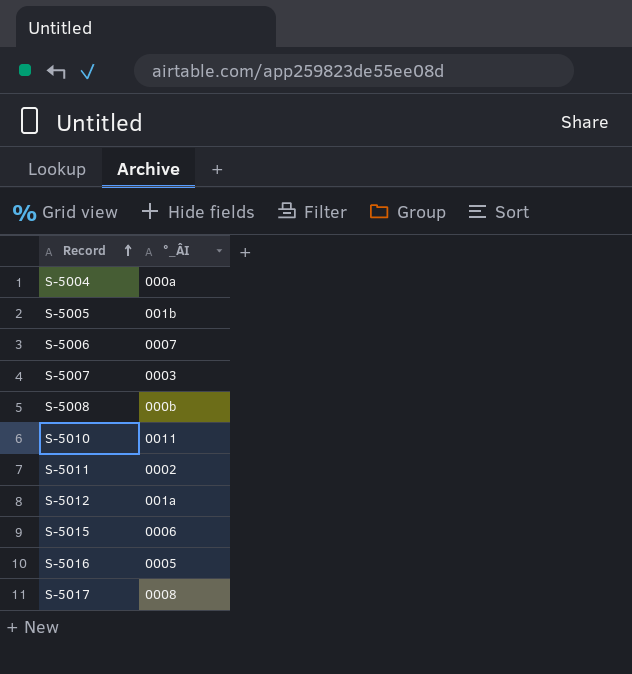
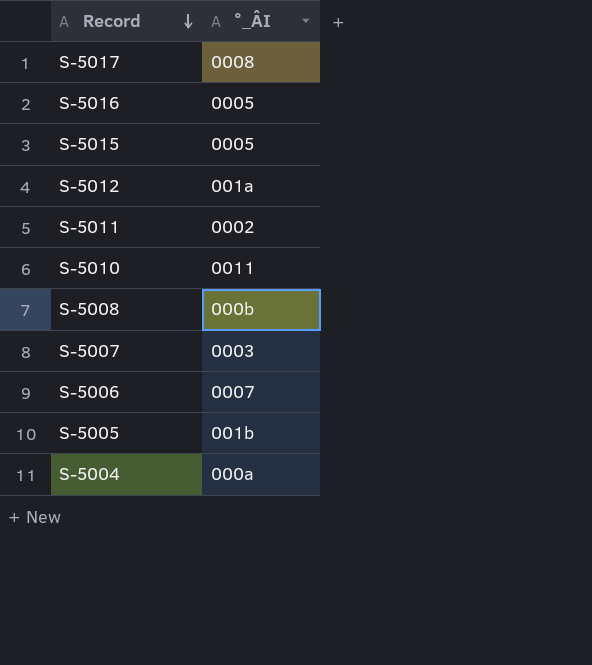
row order: Record ascending -> Record descending
S-5015 | °_ÂI: 0006 -> 0005

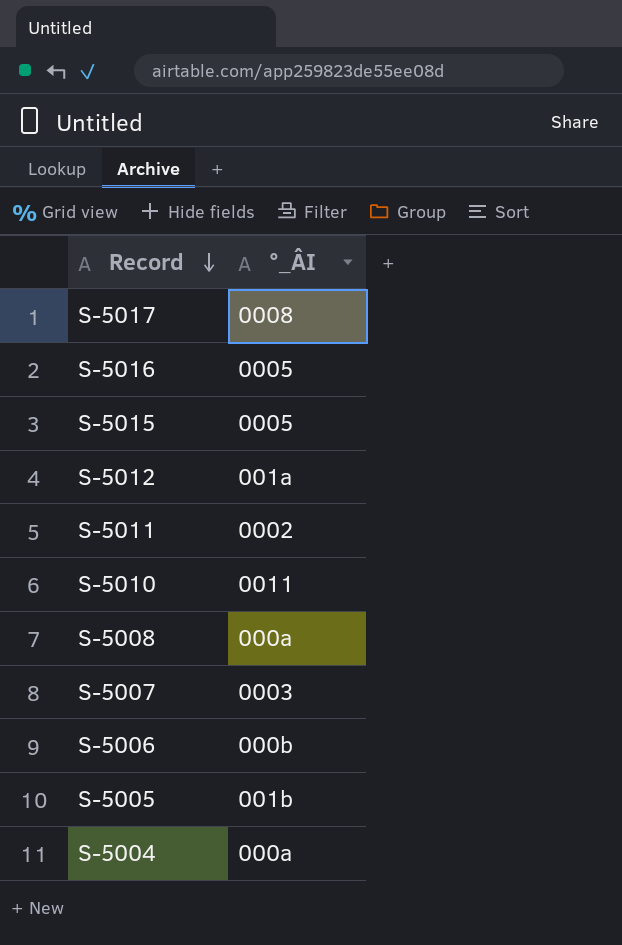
S-5008 | °_ÂI: 000b -> 000a
S-5006 | °_ÂI: 0007 -> 000b

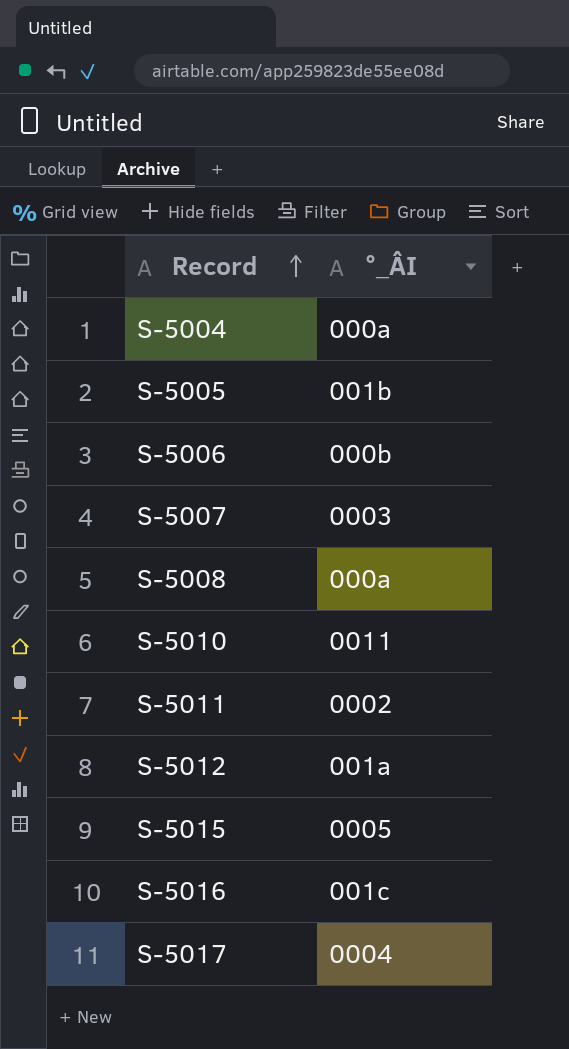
row order: Record descending -> Record ascending
S-5016 | °_ÂI: 0005 -> 001c
S-5017 | °_ÂI: 0008 -> 0004

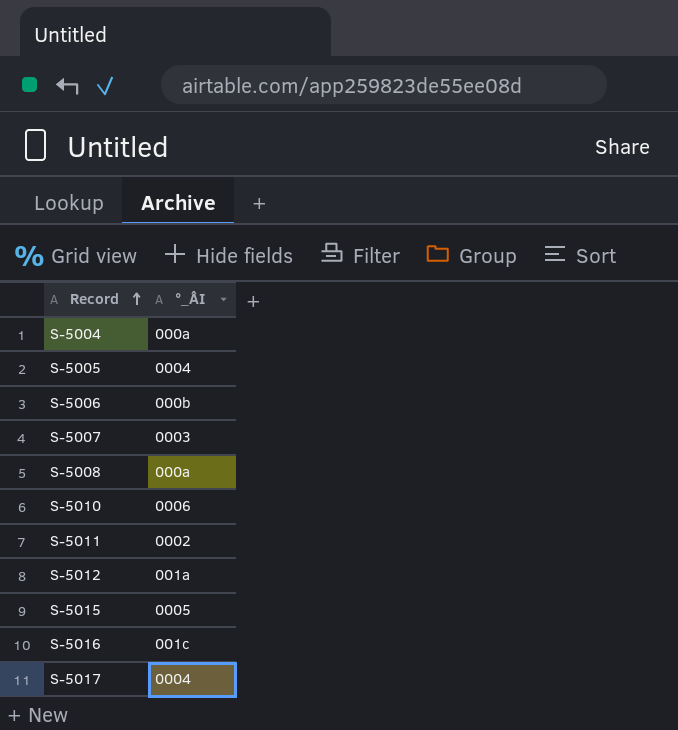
S-5005 | °_ÂI: 001b -> 0004
S-5010 | °_ÂI: 0011 -> 0006

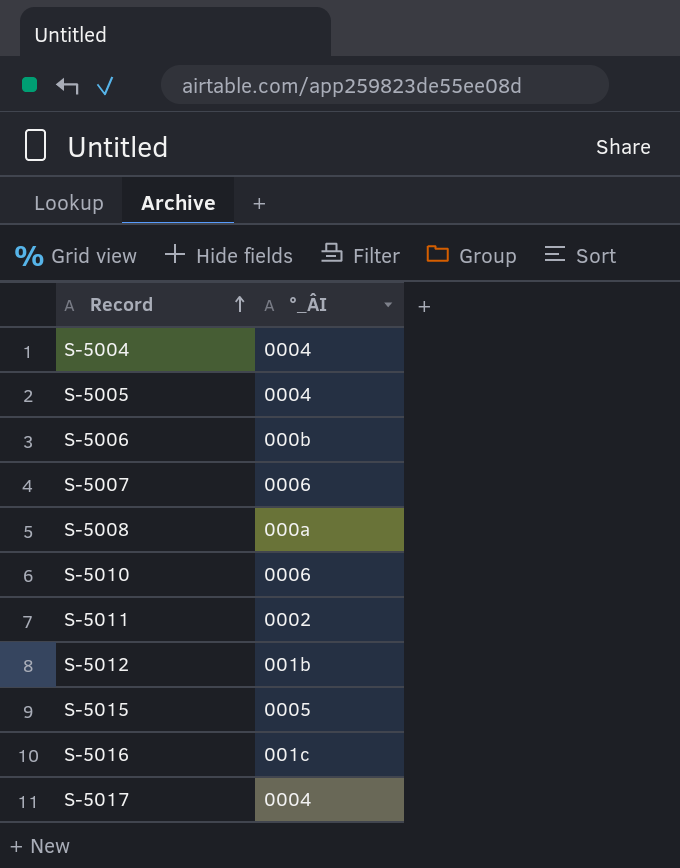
S-5004 | °_ÂI: 000a -> 0004
S-5007 | °_ÂI: 0003 -> 0006
S-5012 | °_ÂI: 001a -> 001b

